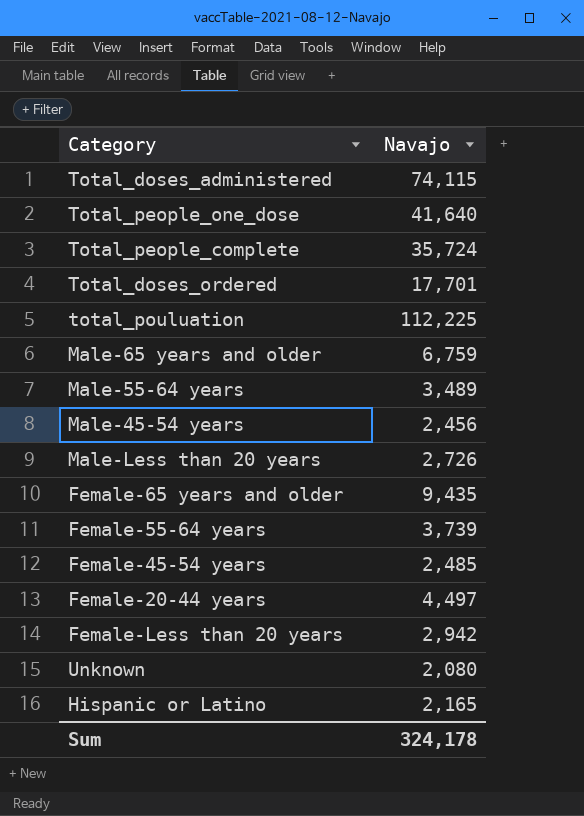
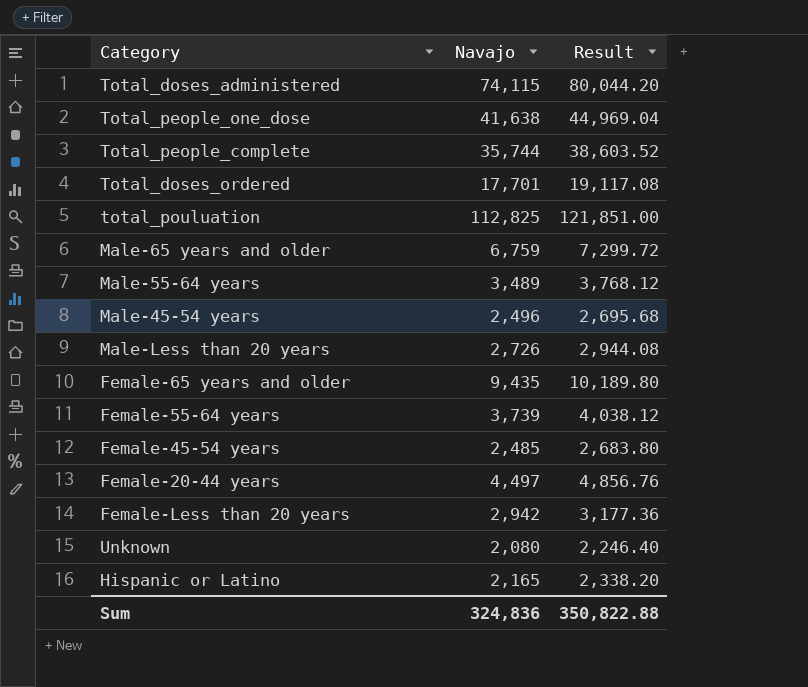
column Result | formula: none -> [Navajo] * 1.08
Total_people_one_dose | Navajo: 41,640 -> 41,638
Total_people_complete | Navajo: 35,724 -> 35,744
total_pouluation | Navajo: 112,225 -> 112,825
Male-45-54 years | Navajo: 2,456 -> 2,496
Sum | Navajo: 324,178 -> 324,836

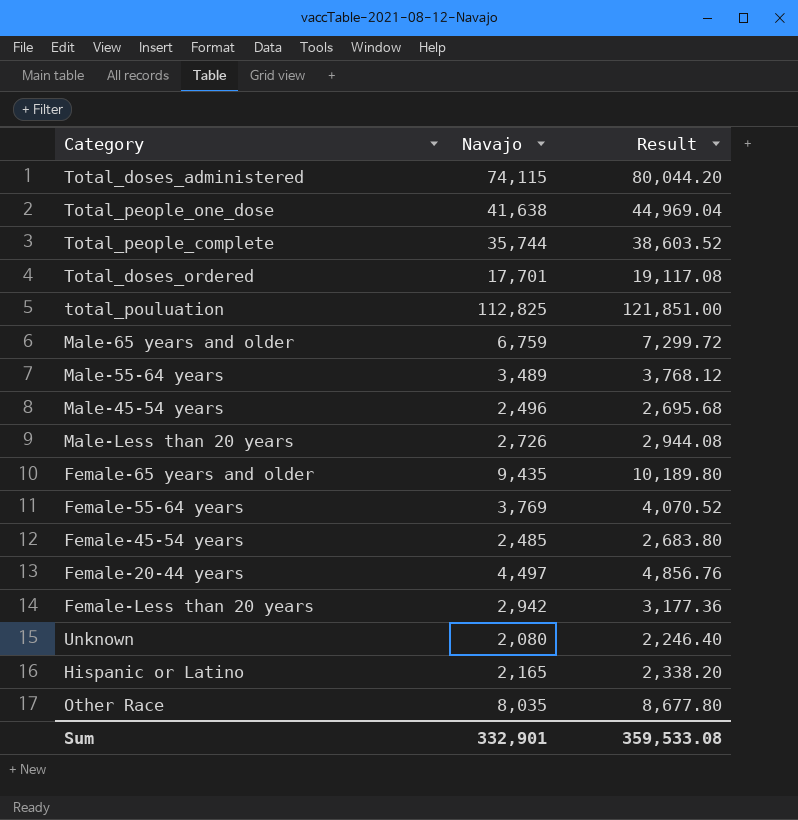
Female-55-64 years | Navajo: 3,739 -> 3,769
Female-55-64 years | Result: 4,038.12 -> 4,070.52
row Other Race: none -> 8,035 | 8,677.80
Sum | Navajo: 324,836 -> 332,901
Sum | Result: 350,822.88 -> 359,533.08

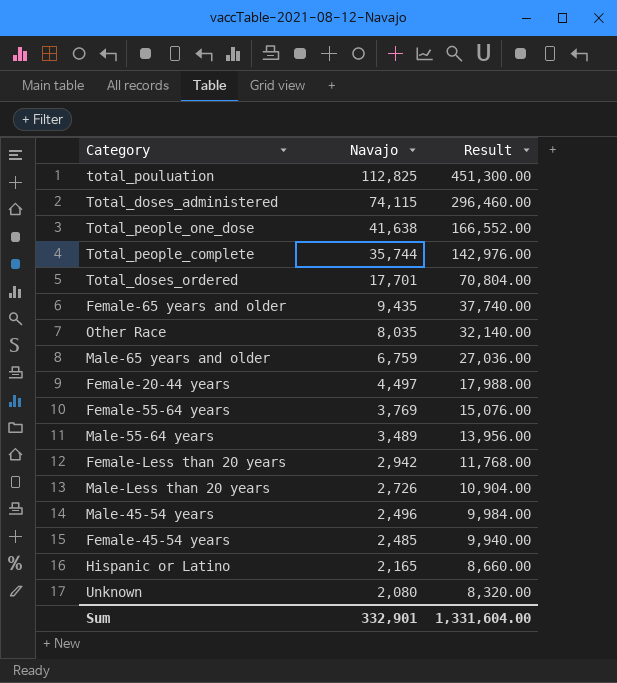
row order: none -> Navajo descending
column Result | formula: [Navajo] * 1.08 -> [Navajo] * 4
Sum | Result: 359,533.08 -> 1,331,604.00

